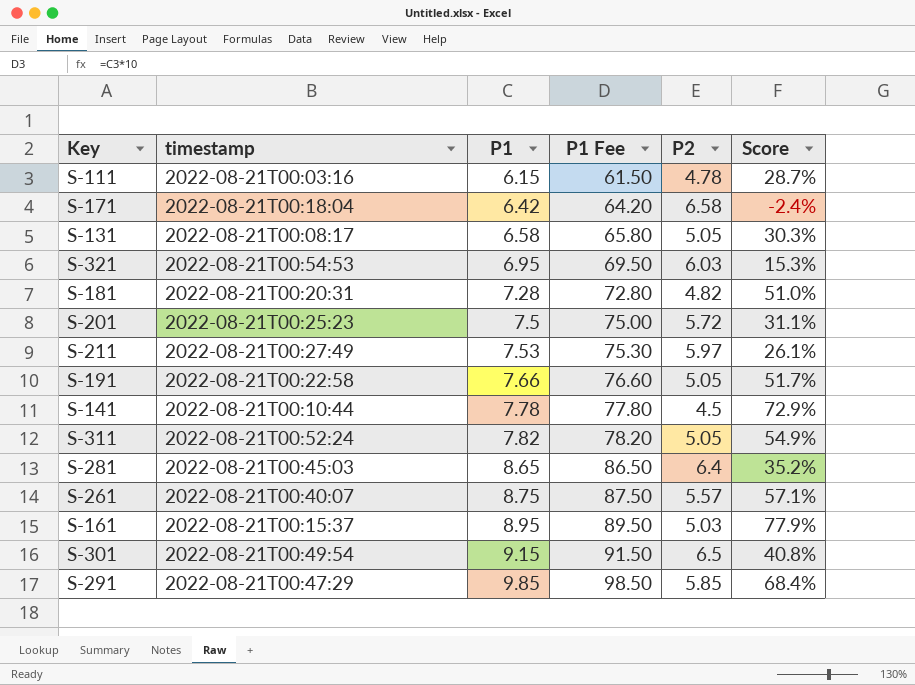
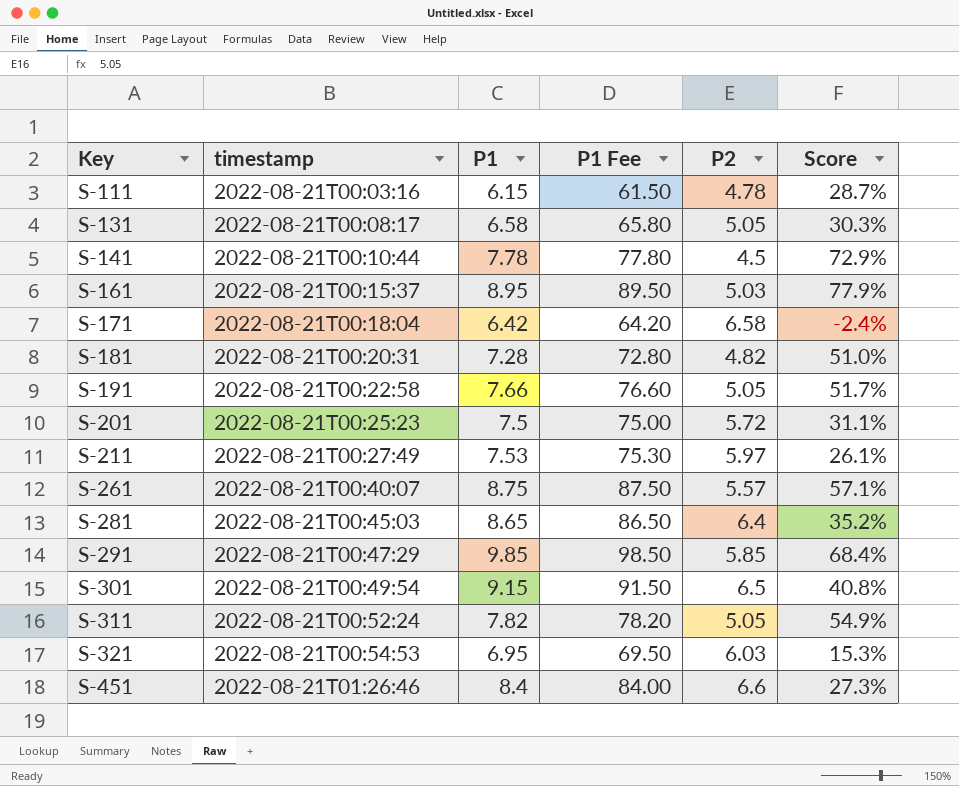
row order: P1 ascending -> Key ascending
row S-451: none -> 2022-08-21T01:26:46 | 8.4 | 84.00 | 6.6 | 27.3%

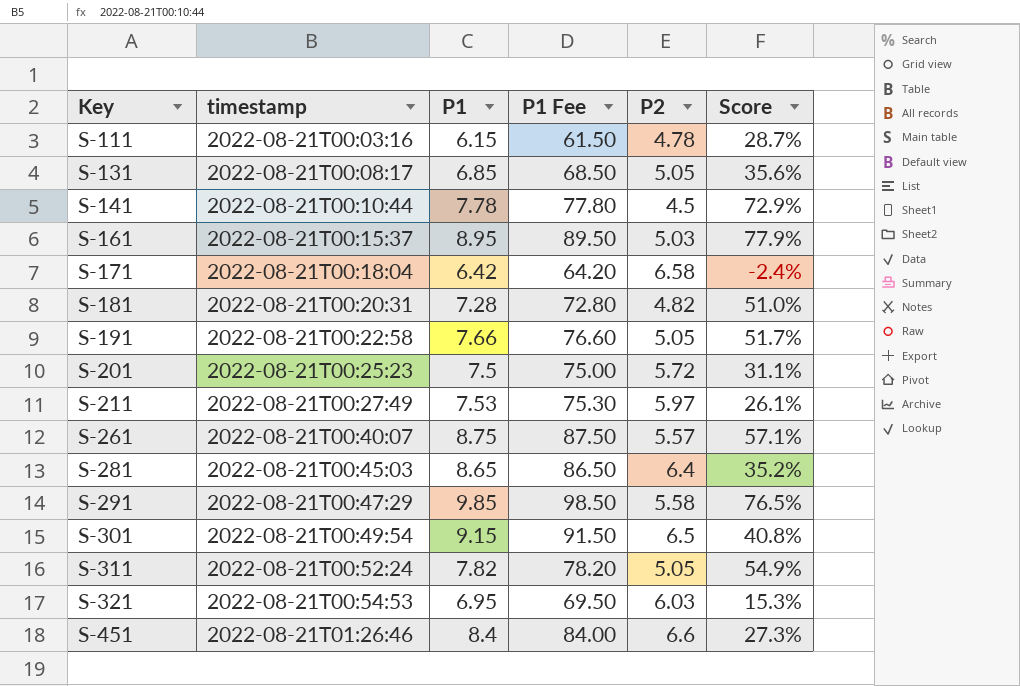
S-131 | P1: 6.58 -> 6.85
S-131 | P1 Fee: 65.80 -> 68.50
S-131 | Score: 30.3% -> 35.6%
S-291 | P2: 5.85 -> 5.58
S-291 | Score: 68.4% -> 76.5%

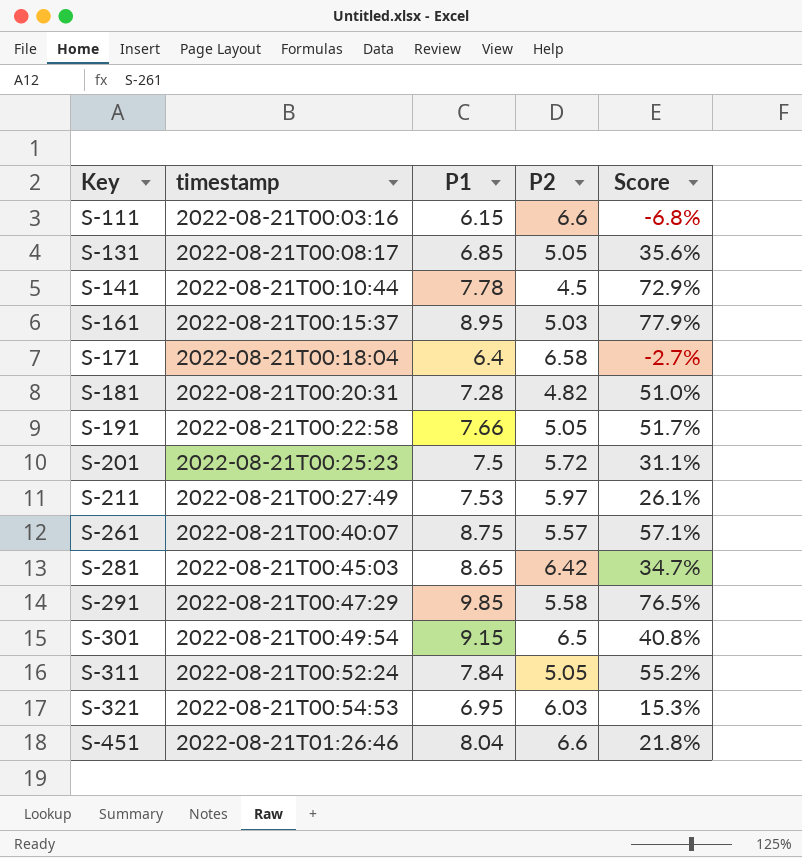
column P1 Fee | formula: [P1] * 10 -> none
S-111 | P2: 4.78 -> 6.6
S-111 | Score: 28.7% -> -6.8%
S-171 | P1: 6.42 -> 6.4
S-171 | Score: -2.4% -> -2.7%
S-281 | P2: 6.4 -> 6.42
S-281 | Score: 35.2% -> 34.7%
S-311 | P1: 7.82 -> 7.84
S-311 | Score: 54.9% -> 55.2%
S-451 | P1: 8.4 -> 8.04
S-451 | Score: 27.3% -> 21.8%

